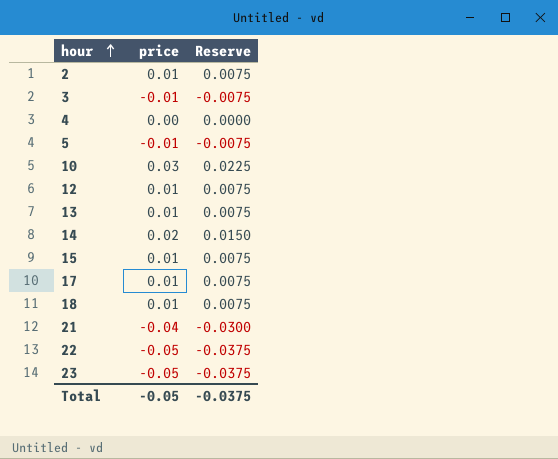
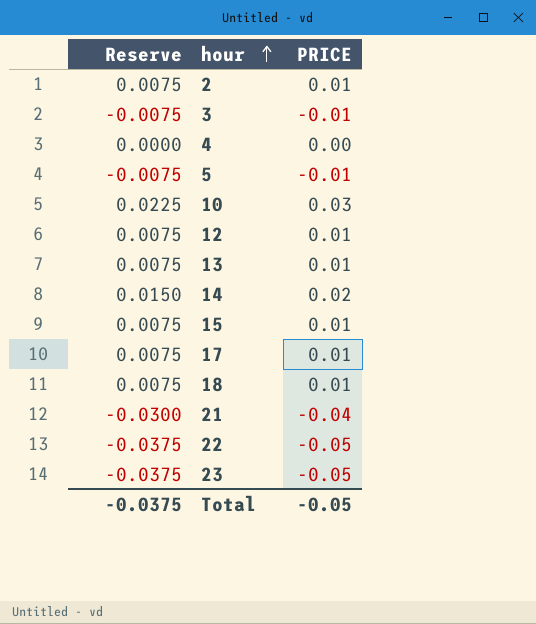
column Reserve | position: 3 -> 1
column name: price -> PRICE

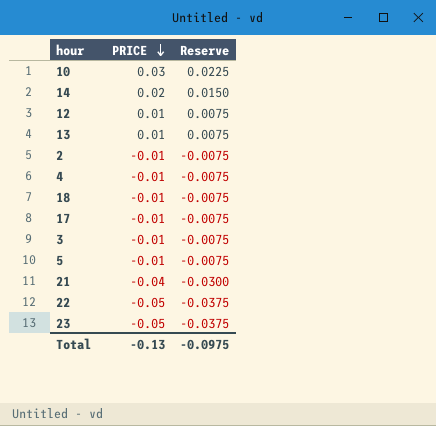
row order: hour ascending -> PRICE descending
column Reserve | position: 1 -> 3
row 15: 0.0075 | 0.01 -> none
2 | PRICE: 0.01 -> -0.01
2 | Reserve: 0.0075 -> -0.0075
4 | PRICE: 0.00 -> -0.01
4 | Reserve: 0.0000 -> -0.0075
18 | PRICE: 0.01 -> -0.01
18 | Reserve: 0.0075 -> -0.0075
17 | PRICE: 0.01 -> -0.01
17 | Reserve: 0.0075 -> -0.0075
Total | PRICE: -0.05 -> -0.13
Total | Reserve: -0.0375 -> -0.0975

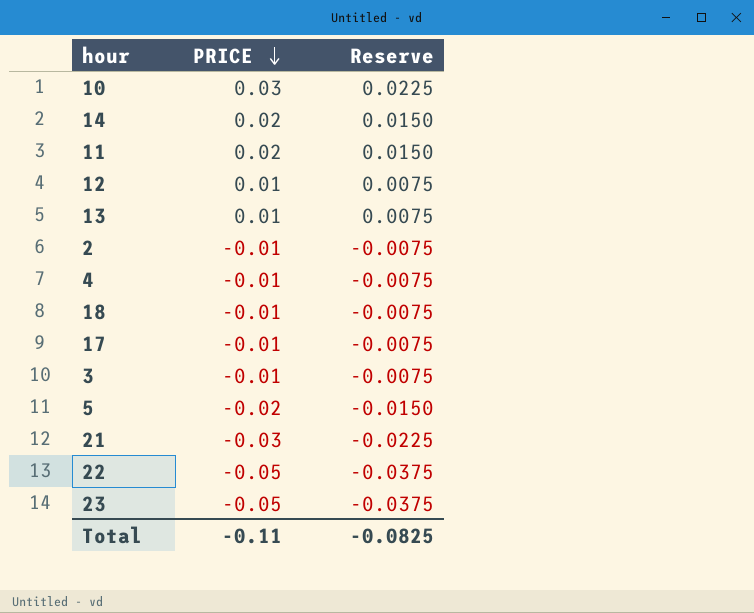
row 11: none -> 0.02 | 0.0150
5 | PRICE: -0.01 -> -0.02
5 | Reserve: -0.0075 -> -0.0150
21 | PRICE: -0.04 -> -0.03
21 | Reserve: -0.0300 -> -0.0225
Total | PRICE: -0.13 -> -0.11
Total | Reserve: -0.0975 -> -0.0825

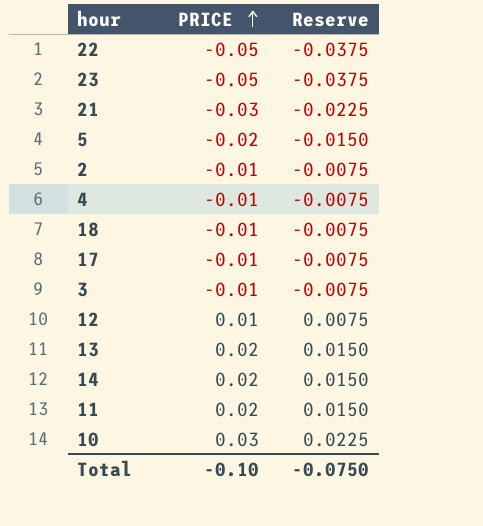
row order: PRICE descending -> PRICE ascending
13 | PRICE: 0.01 -> 0.02
13 | Reserve: 0.0075 -> 0.0150
Total | PRICE: -0.11 -> -0.10
Total | Reserve: -0.0825 -> -0.0750

